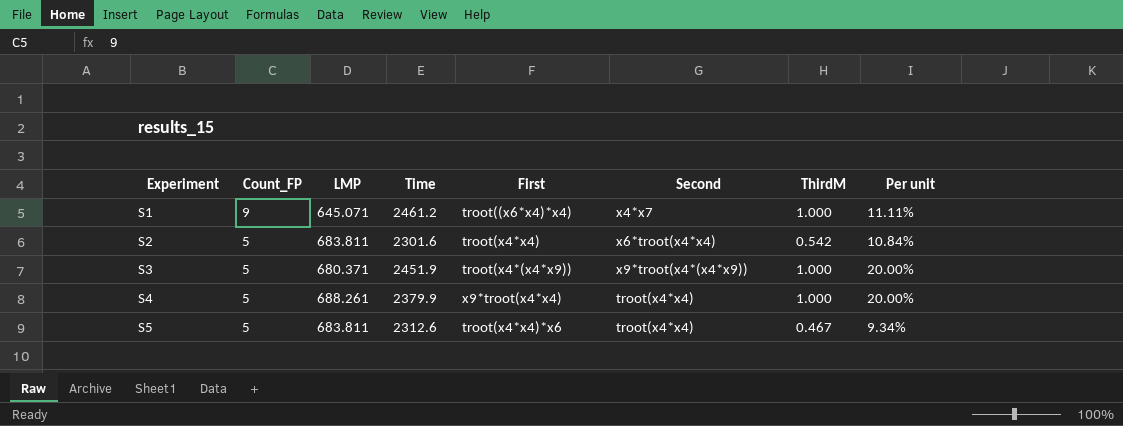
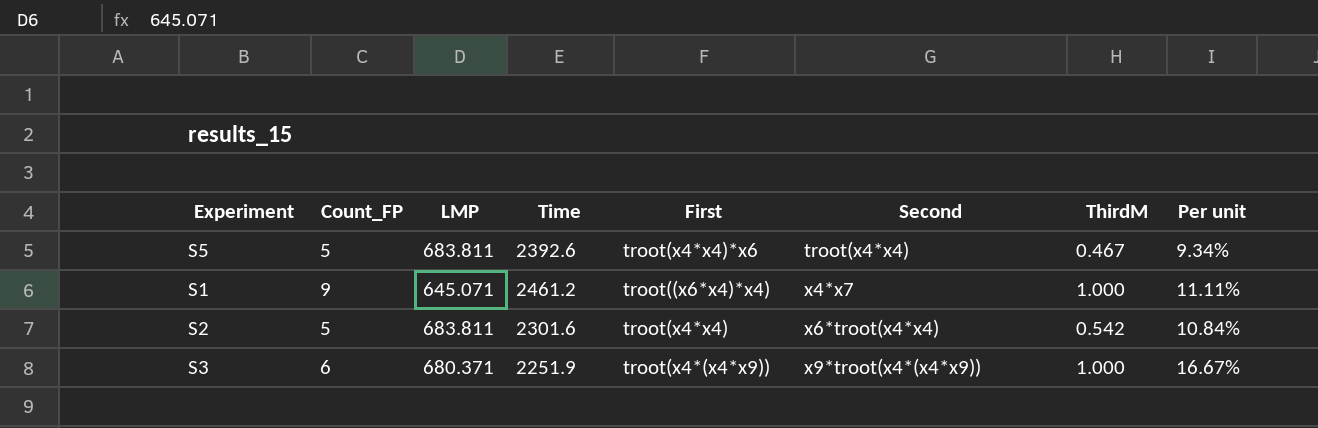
row order: Experiment ascending -> Second ascending
row S4: 5 | 688.261 | 2379.9 | x9*troot(x4*x4) | troot(x4*x4) | 1.000 | 20.00% -> none
S5 | Time: 2312.6 -> 2392.6
S3 | Count_FP: 5 -> 6
S3 | Time: 2451.9 -> 2251.9
S3 | Per unit: 20.00% -> 16.67%

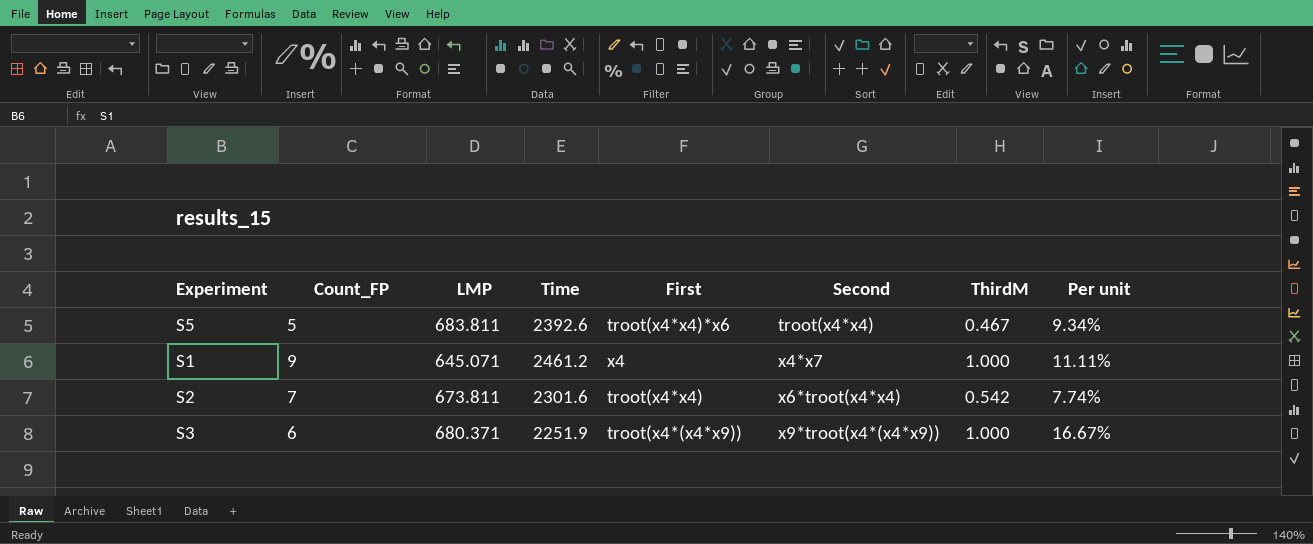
S1 | First: troot((x6*x4)*x4) -> x4
S2 | Count_FP: 5 -> 7
S2 | LMP: 683.811 -> 673.811
S2 | Per unit: 10.84% -> 7.74%

